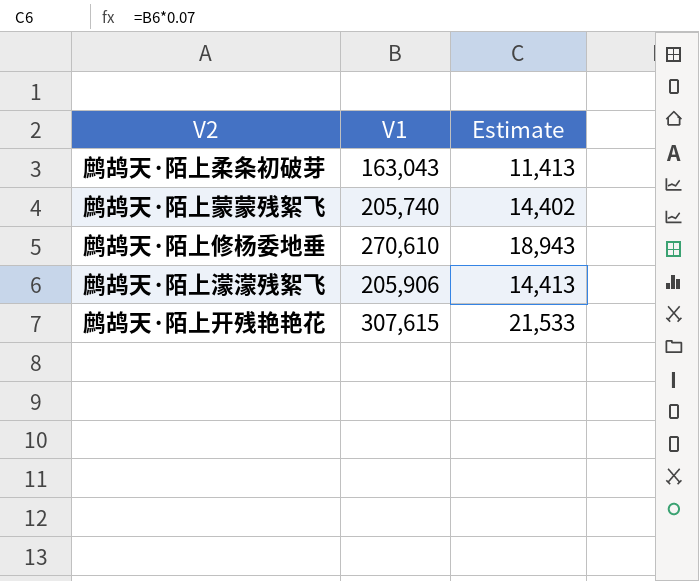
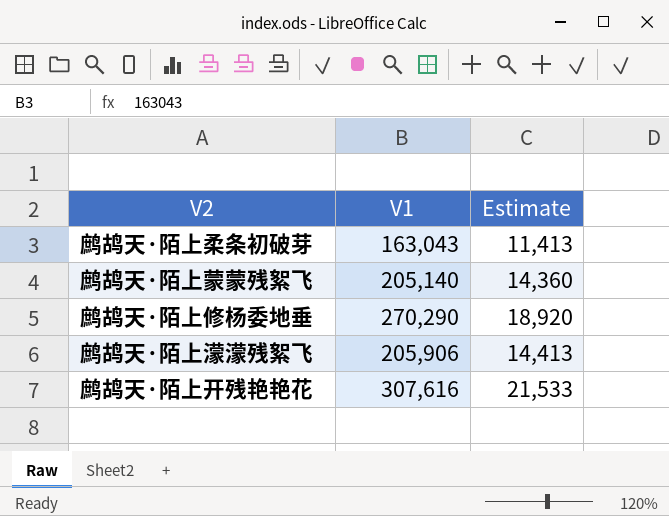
鹧鸪天·陌上蒙蒙残絮飞 | V1: 205,740 -> 205,140
鹧鸪天·陌上蒙蒙残絮飞 | Estimate: 14,402 -> 14,360
鹧鸪天·陌上修杨委地垂 | V1: 270,610 -> 270,290
鹧鸪天·陌上修杨委地垂 | Estimate: 18,943 -> 18,920
鹧鸪天·陌上开残艳艳花 | V1: 307,615 -> 307,616

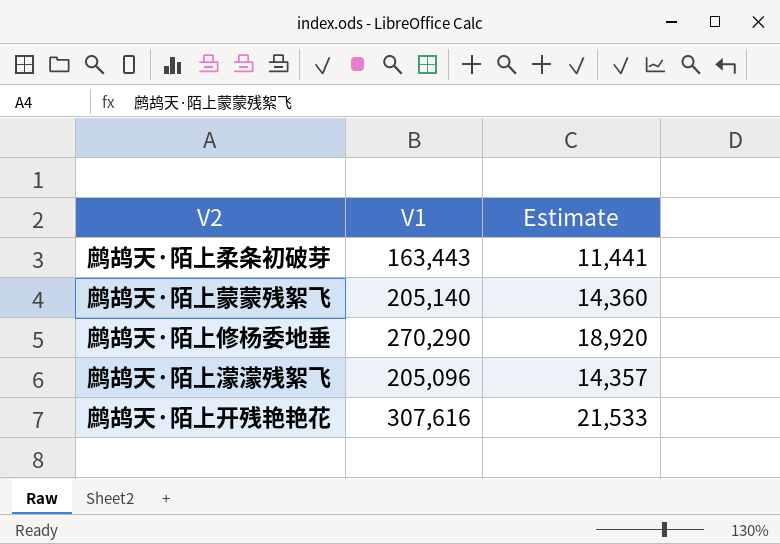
鹧鸪天·陌上柔条初破芽 | V1: 163,043 -> 163,443
鹧鸪天·陌上柔条初破芽 | Estimate: 11,413 -> 11,441
鹧鸪天·陌上濛濛残絮飞 | V1: 205,906 -> 205,096
鹧鸪天·陌上濛濛残絮飞 | Estimate: 14,413 -> 14,357

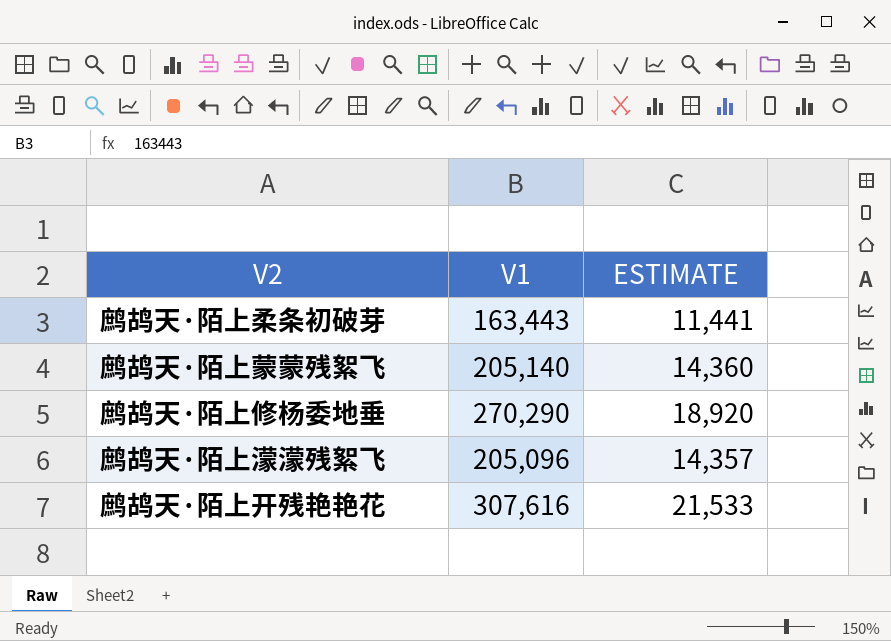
column name: Estimate -> ESTIMATE

